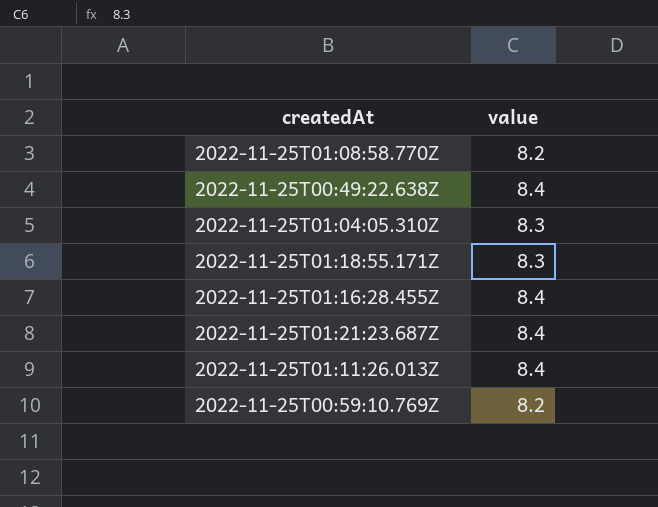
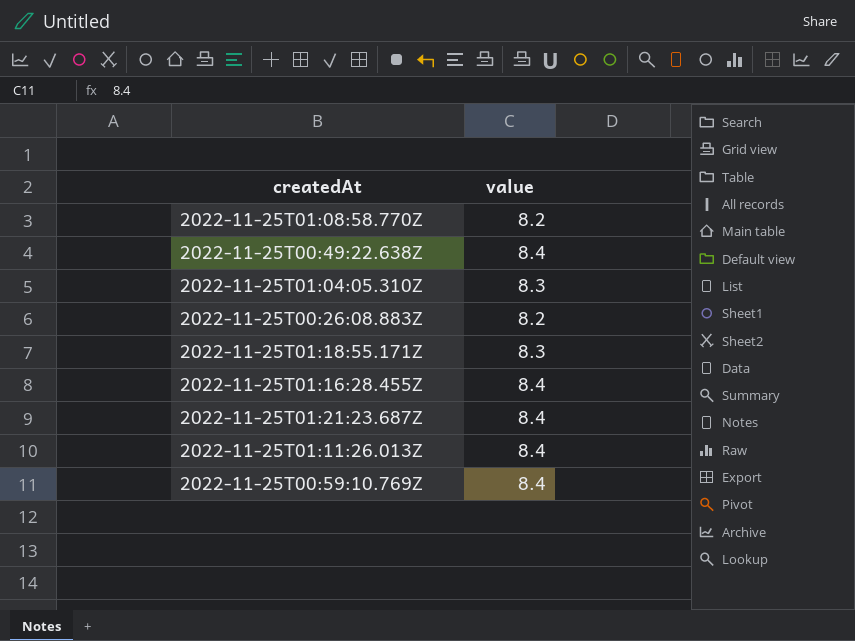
row 2022-11-25T00:26:08.883Z: none -> 8.2
2022-11-25T00:59:10.769Z | value: 8.2 -> 8.4

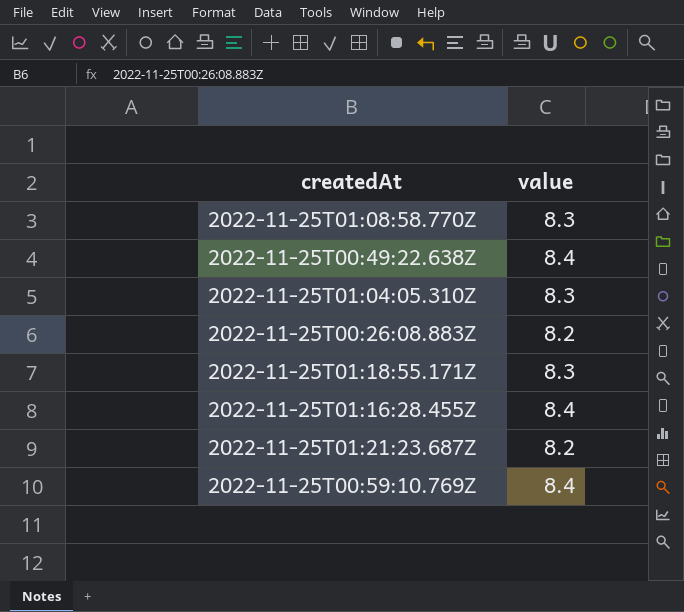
row 2022-11-25T01:11:26.013Z: 8.4 -> none
2022-11-25T01:08:58.770Z | value: 8.2 -> 8.3
2022-11-25T01:21:23.687Z | value: 8.4 -> 8.2

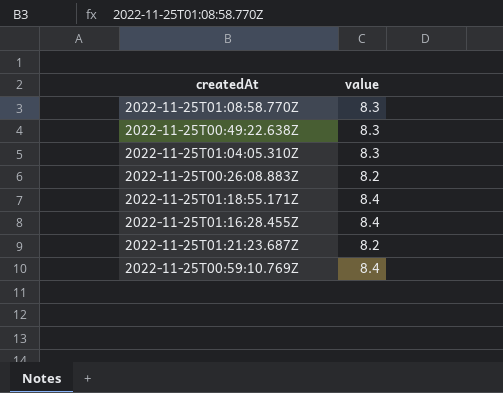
2022-11-25T00:49:22.638Z | value: 8.4 -> 8.3
2022-11-25T01:18:55.171Z | value: 8.3 -> 8.4

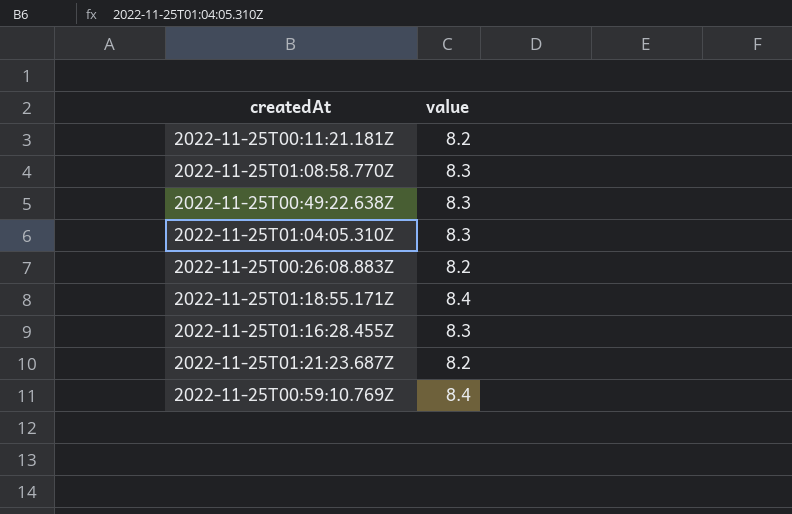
row 2022-11-25T00:11:21.181Z: none -> 8.2
2022-11-25T01:16:28.455Z | value: 8.4 -> 8.3

